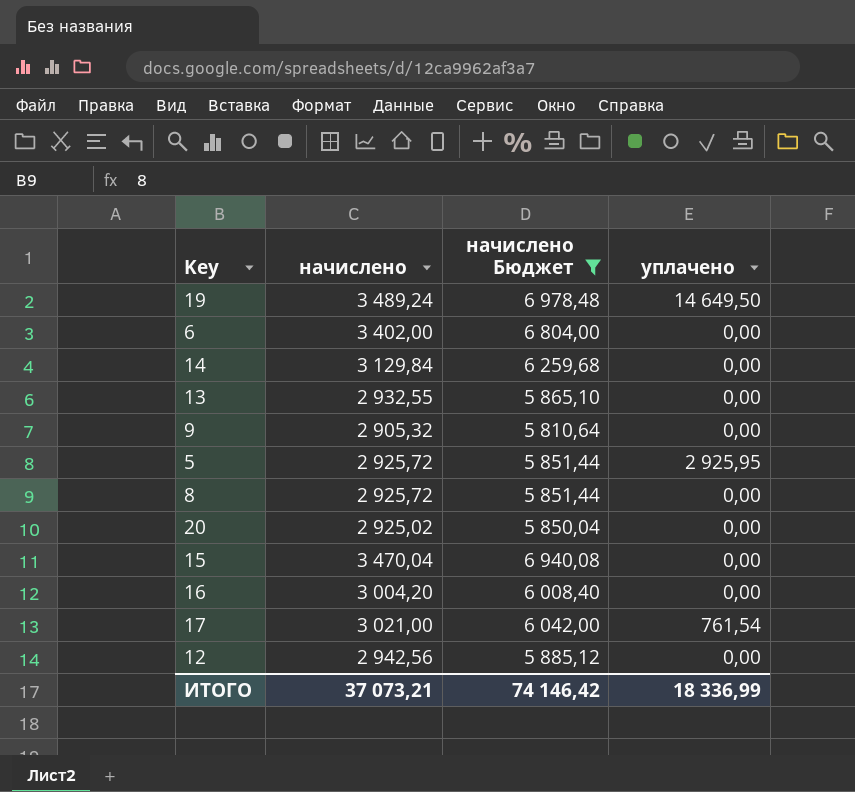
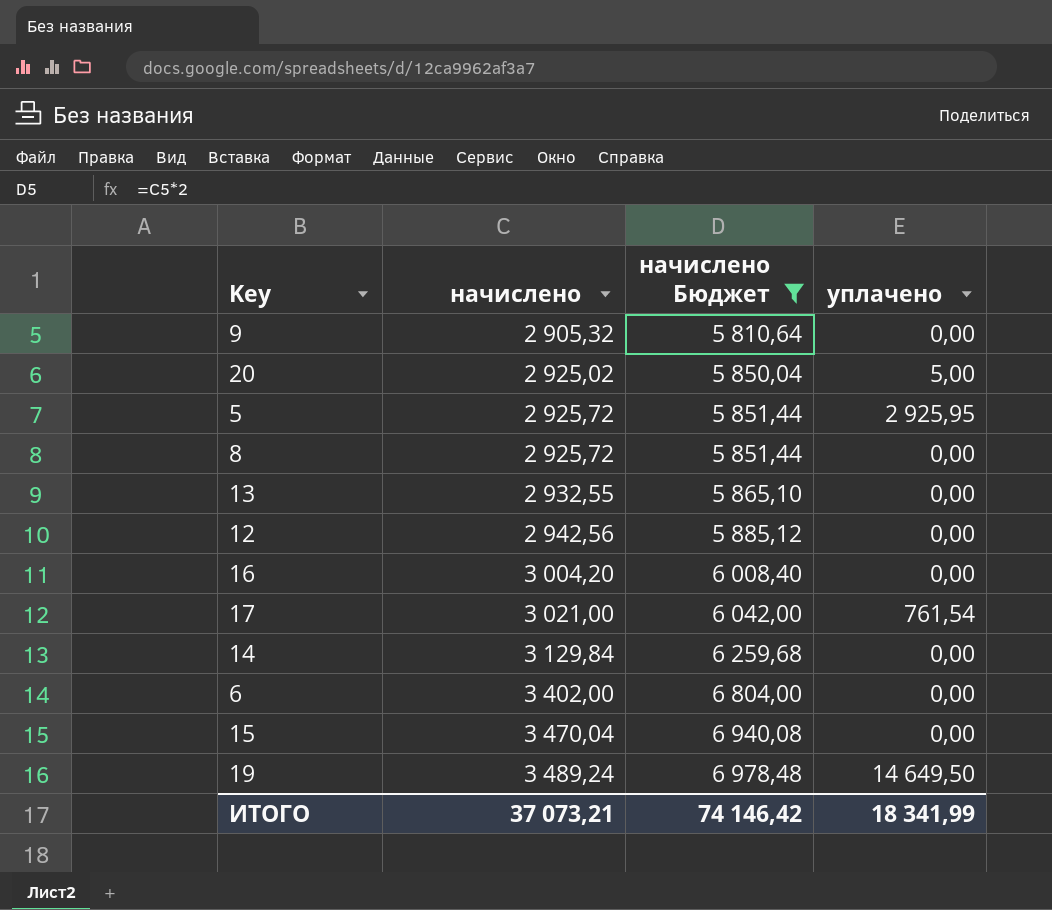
row order: none -> начислено ascending
20 | уплачено: 0,00 -> 5,00
ИТОГО | уплачено: 18 336,99 -> 18 341,99

